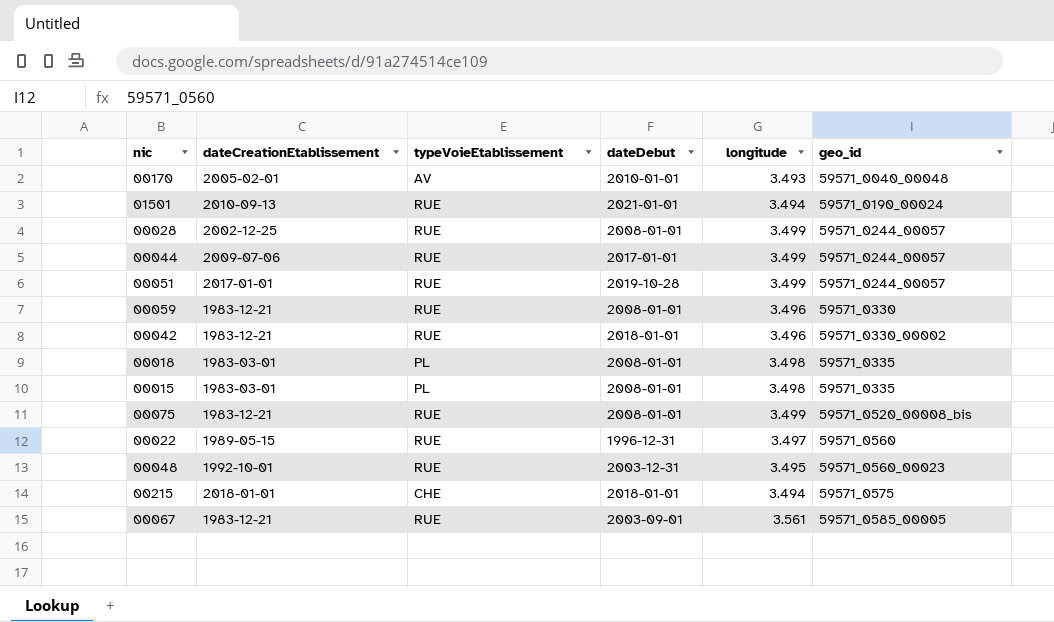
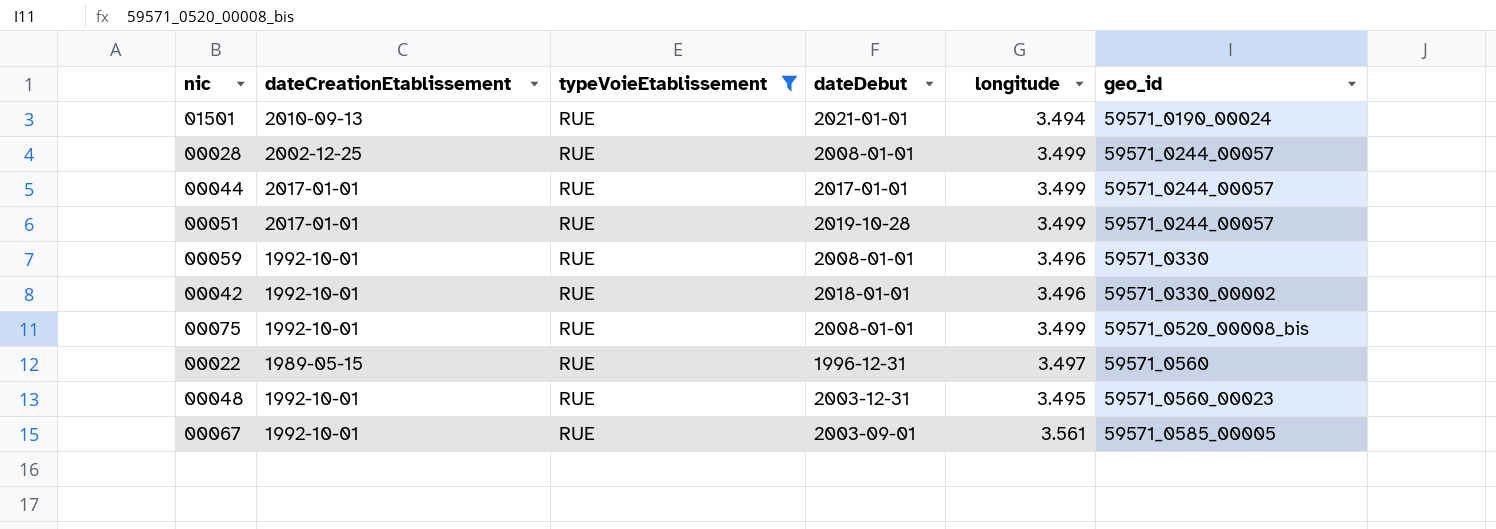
filter: none -> typeVoieEtablissement = RUE
00044 | dateCreationEtablissement: 2009-07-06 -> 2017-01-01
00059 | dateCreationEtablissement: 1983-12-21 -> 1992-10-01
00042 | dateCreationEtablissement: 1983-12-21 -> 1992-10-01
00075 | dateCreationEtablissement: 1983-12-21 -> 1992-10-01
00067 | dateCreationEtablissement: 1983-12-21 -> 1992-10-01

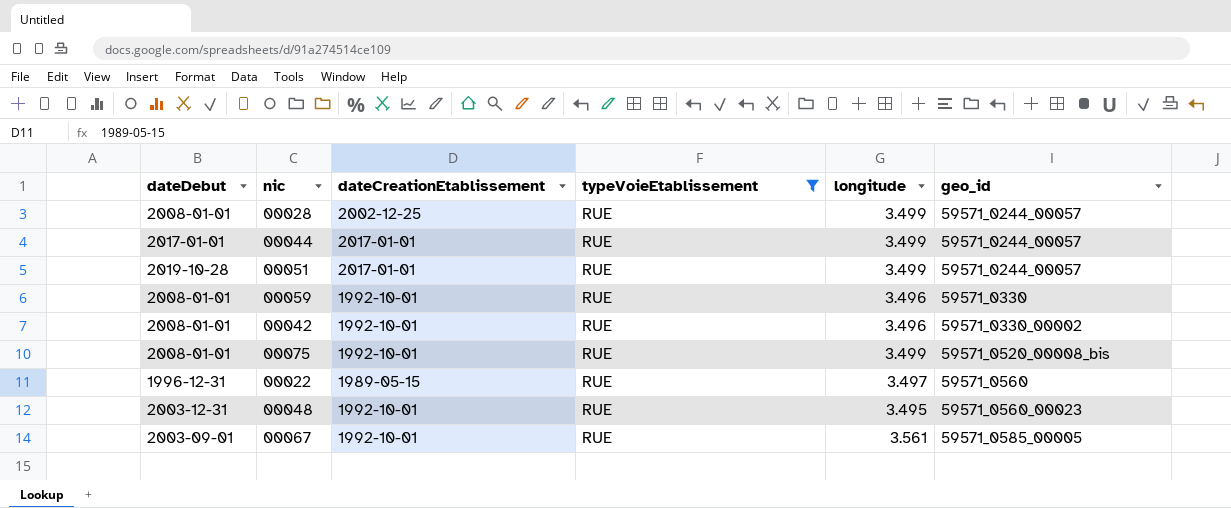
column dateDebut | position: 4 -> 1
row 01501: 2010-09-13 | RUE | 2021-01-01 | 3.494 | 59571_0190_00024 -> none
00042 | dateDebut: 2018-01-01 -> 2008-01-01

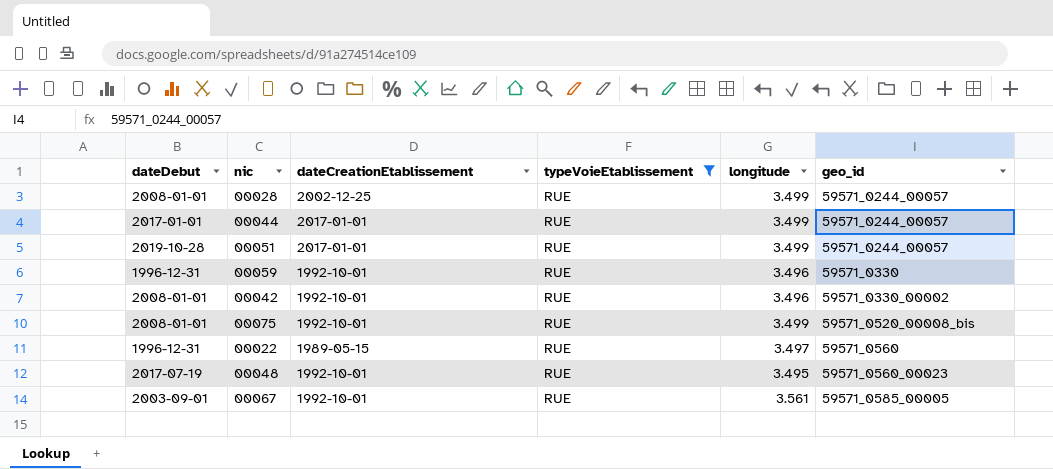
00059 | dateDebut: 2008-01-01 -> 1996-12-31
00048 | dateDebut: 2003-12-31 -> 2017-07-19

